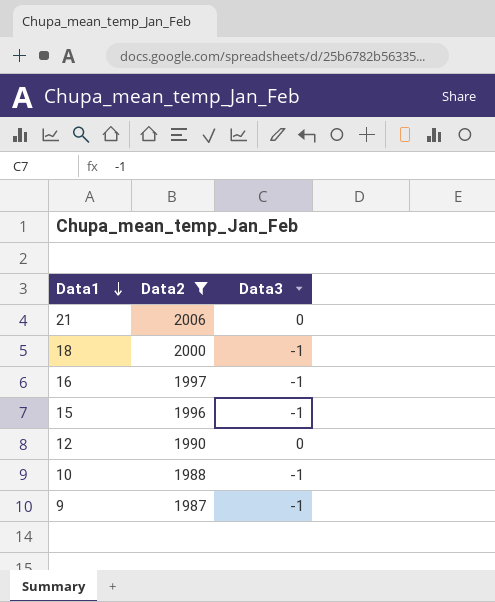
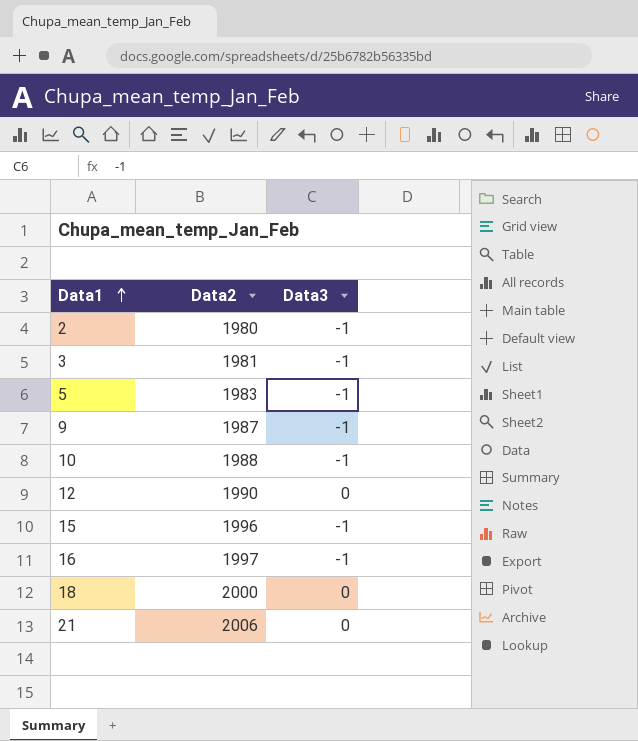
filter: Data2 >= 1987 -> none
row order: Data1 descending -> Data1 ascending
18 | Data3: -1 -> 0

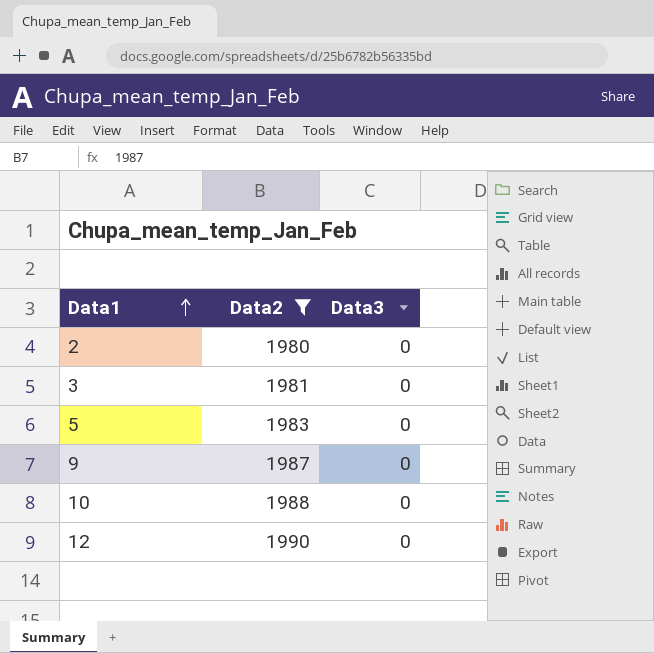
filter: none -> Data2 <= 1990
2 | Data3: -1 -> 0
3 | Data3: -1 -> 0
5 | Data3: -1 -> 0
9 | Data3: -1 -> 0
10 | Data3: -1 -> 0

